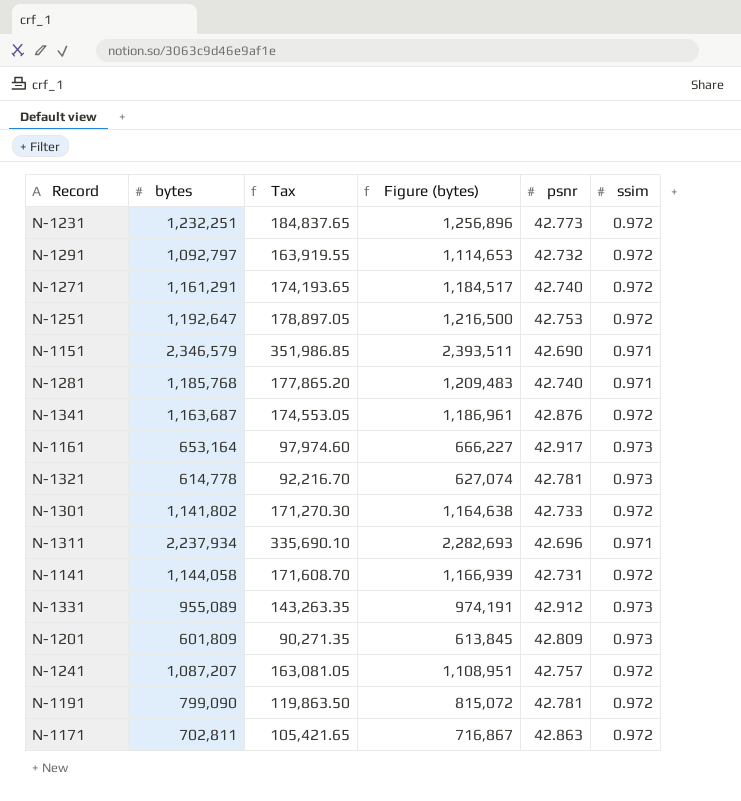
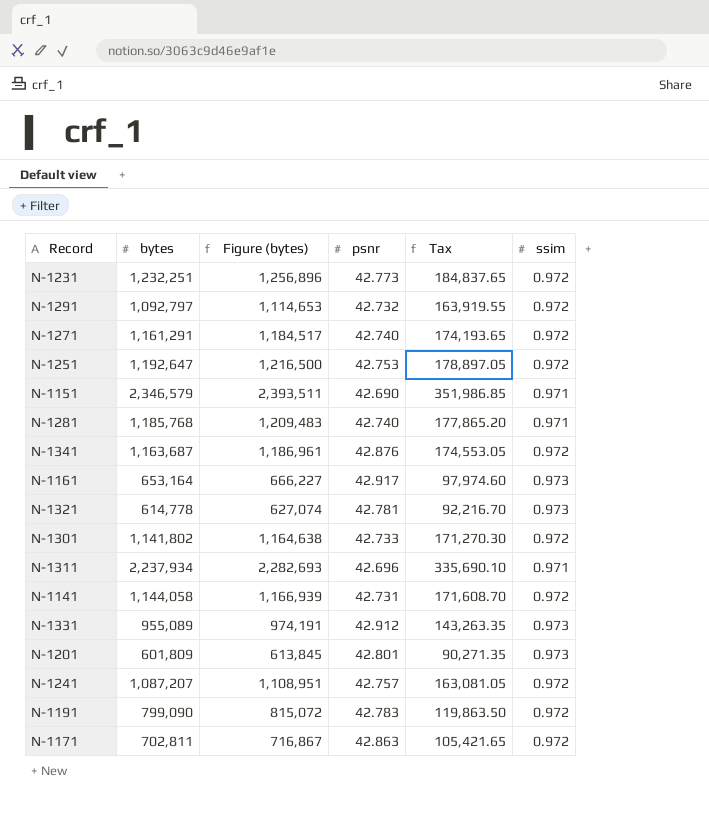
column Tax | position: 3 -> 5
N-1201 | psnr: 42.809 -> 42.801
N-1191 | psnr: 42.781 -> 42.783

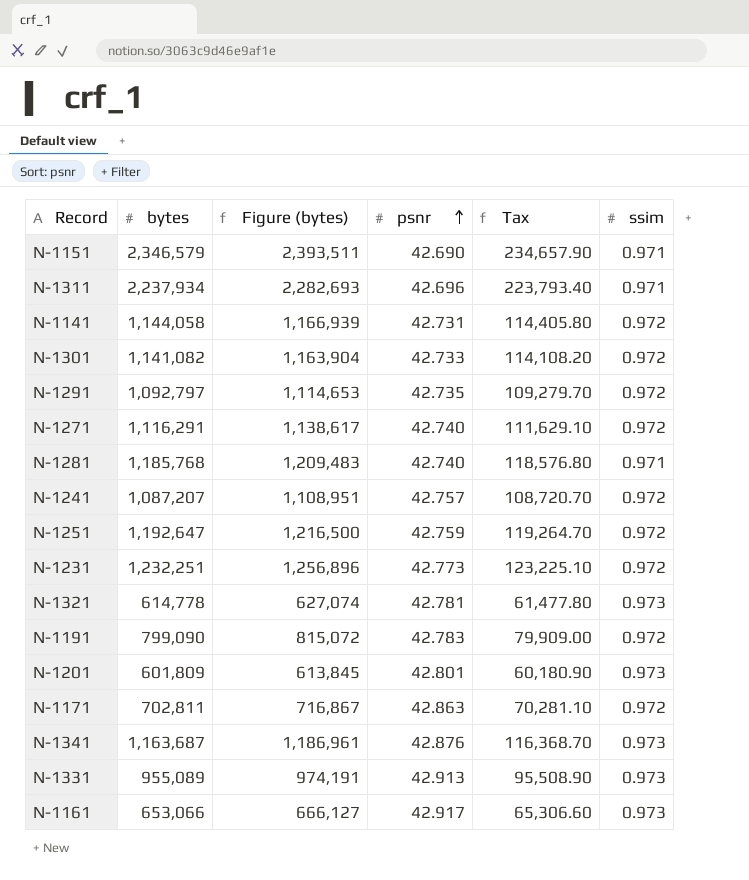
row order: none -> psnr ascending
column Tax | formula: [bytes] * 0.15 -> [bytes] * 0.1
N-1301 | bytes: 1,141,802 -> 1,141,082
N-1301 | Figure (bytes): 1,164,638 -> 1,163,904
N-1291 | psnr: 42.732 -> 42.735
N-1271 | bytes: 1,161,291 -> 1,116,291
N-1271 | Figure (bytes): 1,184,517 -> 1,138,617
N-1251 | psnr: 42.753 -> 42.759
N-1341 | ssim: 0.972 -> 0.973
N-1331 | psnr: 42.912 -> 42.913
N-1161 | bytes: 653,164 -> 653,066
N-1161 | Figure (bytes): 666,227 -> 666,127

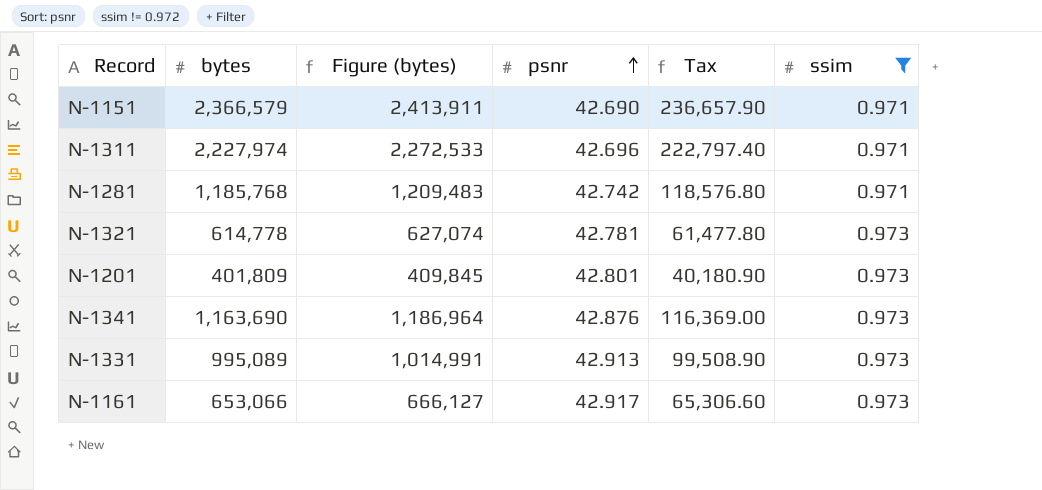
filter: none -> ssim != 0.972
N-1151 | bytes: 2,346,579 -> 2,366,579
N-1151 | Figure (bytes): 2,393,511 -> 2,413,911
N-1151 | Tax: 234,657.90 -> 236,657.90
N-1311 | bytes: 2,237,934 -> 2,227,974
N-1311 | Figure (bytes): 2,282,693 -> 2,272,533
N-1311 | Tax: 223,793.40 -> 222,797.40
N-1281 | psnr: 42.740 -> 42.742
N-1201 | bytes: 601,809 -> 401,809
N-1201 | Figure (bytes): 613,845 -> 409,845
N-1201 | Tax: 60,180.90 -> 40,180.90
N-1341 | bytes: 1,163,687 -> 1,163,690
N-1341 | Figure (bytes): 1,186,961 -> 1,186,964
N-1341 | Tax: 116,368.70 -> 116,369.00
N-1331 | bytes: 955,089 -> 995,089
N-1331 | Figure (bytes): 974,191 -> 1,014,991
N-1331 | Tax: 95,508.90 -> 99,508.90

